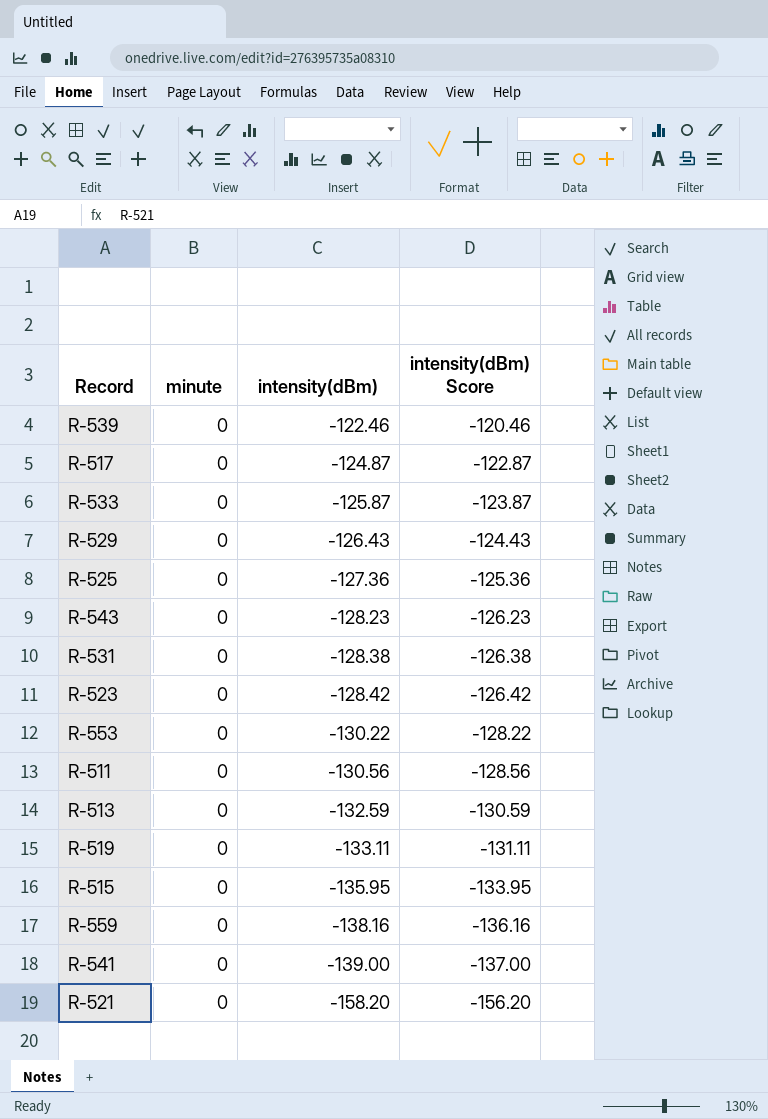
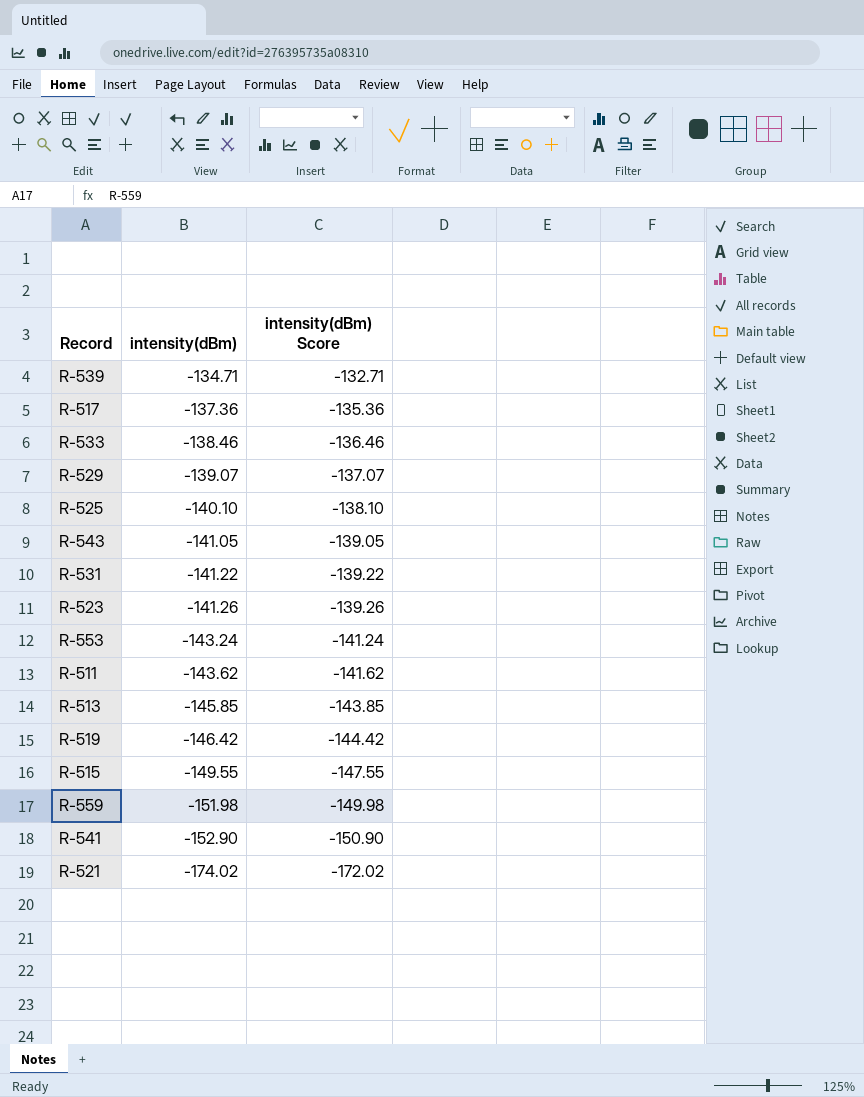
column minute | position: 2 -> none
R-539 | intensity(dBm): -122.46 -> -134.71
R-539 | intensity(dBm) Score: -120.46 -> -132.71
R-517 | intensity(dBm): -124.87 -> -137.36
R-517 | intensity(dBm) Score: -122.87 -> -135.36
R-533 | intensity(dBm): -125.87 -> -138.46
R-533 | intensity(dBm) Score: -123.87 -> -136.46
R-529 | intensity(dBm): -126.43 -> -139.07
R-529 | intensity(dBm) Score: -124.43 -> -137.07
R-525 | intensity(dBm): -127.36 -> -140.10
R-525 | intensity(dBm) Score: -125.36 -> -138.10
R-543 | intensity(dBm): -128.23 -> -141.05
R-543 | intensity(dBm) Score: -126.23 -> -139.05
R-531 | intensity(dBm): -128.38 -> -141.22
R-531 | intensity(dBm) Score: -126.38 -> -139.22
R-523 | intensity(dBm): -128.42 -> -141.26
R-523 | intensity(dBm) Score: -126.42 -> -139.26
R-553 | intensity(dBm): -130.22 -> -143.24
R-553 | intensity(dBm) Score: -128.22 -> -141.24
R-511 | intensity(dBm): -130.56 -> -143.62
R-511 | intensity(dBm) Score: -128.56 -> -141.62
R-513 | intensity(dBm): -132.59 -> -145.85
R-513 | intensity(dBm) Score: -130.59 -> -143.85
R-519 | intensity(dBm): -133.11 -> -146.42
R-519 | intensity(dBm) Score: -131.11 -> -144.42
R-515 | intensity(dBm): -135.95 -> -149.55
R-515 | intensity(dBm) Score: -133.95 -> -147.55
R-559 | intensity(dBm): -138.16 -> -151.98
R-559 | intensity(dBm) Score: -136.16 -> -149.98
R-541 | intensity(dBm): -139.00 -> -152.90
R-541 | intensity(dBm) Score: -137.00 -> -150.90
R-521 | intensity(dBm): -158.20 -> -174.02
R-521 | intensity(dBm) Score: -156.20 -> -172.02

